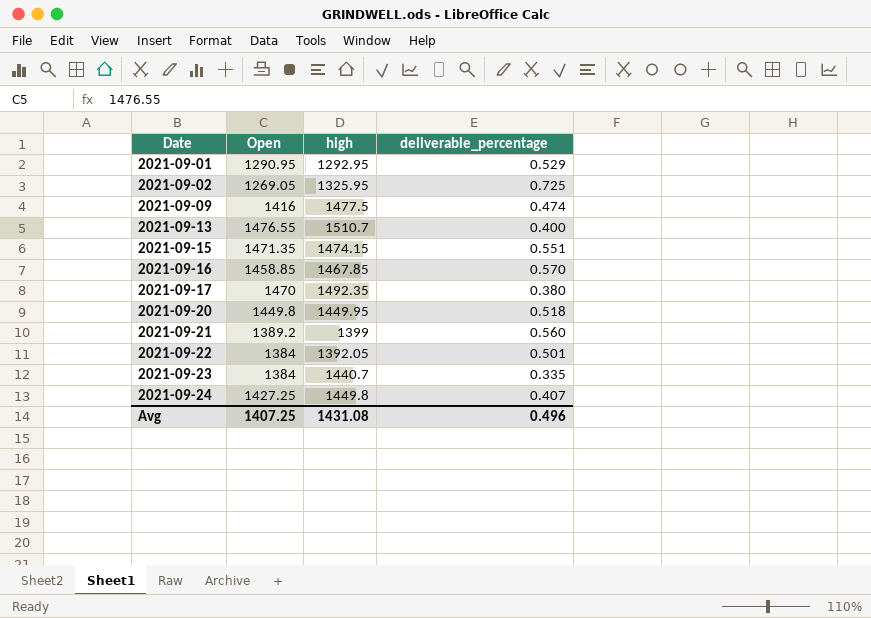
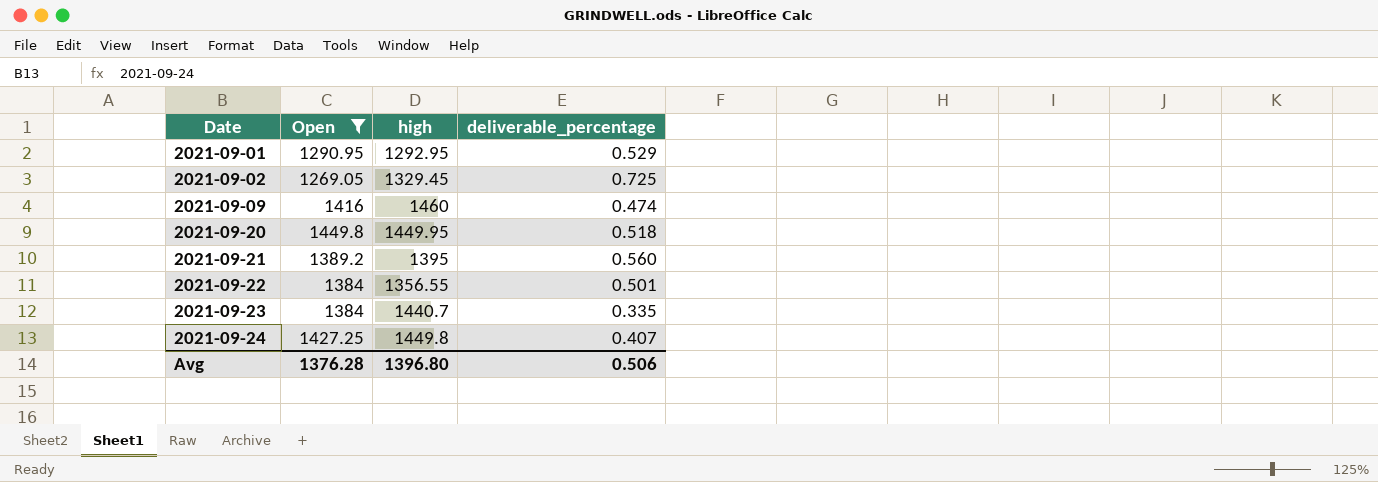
filter: none -> Open <= 1449.8
2021-09-02 | high: 1325.95 -> 1329.45
2021-09-09 | high: 1477.5 -> 1460
2021-09-21 | high: 1399 -> 1395
2021-09-22 | high: 1392.05 -> 1356.55
Avg | Open: 1407.25 -> 1376.28
Avg | high: 1431.08 -> 1396.80
Avg | deliverable_percentage: 0.496 -> 0.506

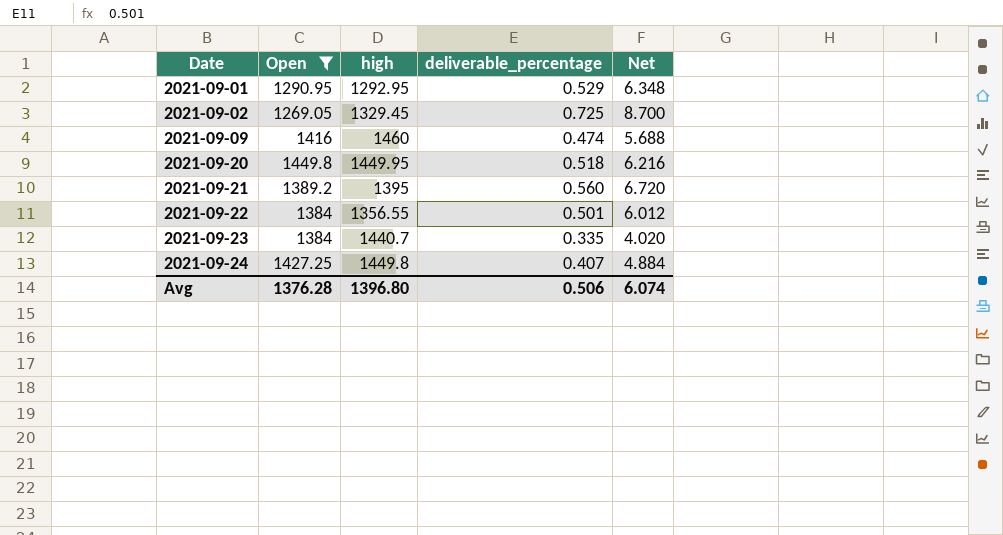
column Net | formula: none -> [deliverable_percentage] * 12

